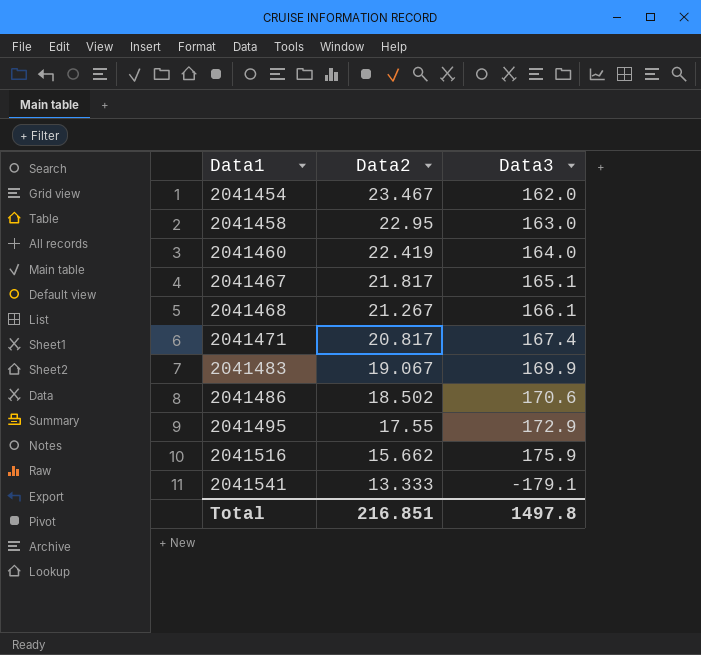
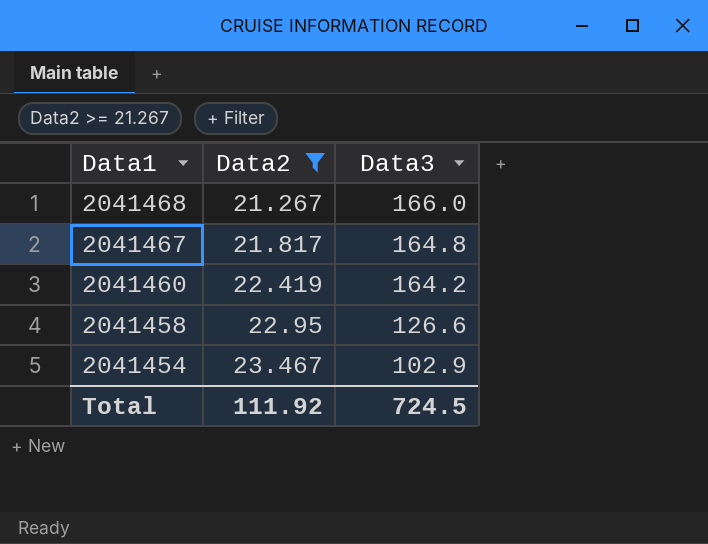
filter: none -> Data2 >= 21.267
row order: Data1 ascending -> Data1 descending
2041468 | Data3: 166.1 -> 166.0
2041467 | Data3: 165.1 -> 164.8
2041460 | Data3: 164.0 -> 164.2
2041458 | Data3: 163.0 -> 126.6
2041454 | Data3: 162.0 -> 102.9
Total | Data2: 216.851 -> 111.92
Total | Data3: 1497.8 -> 724.5

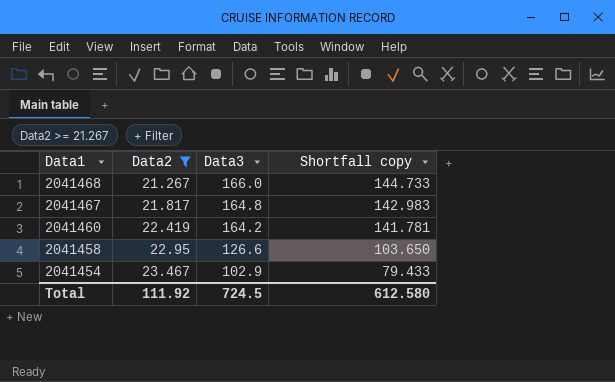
column Shortfall copy | formula: none -> [Data3] - [Data2]

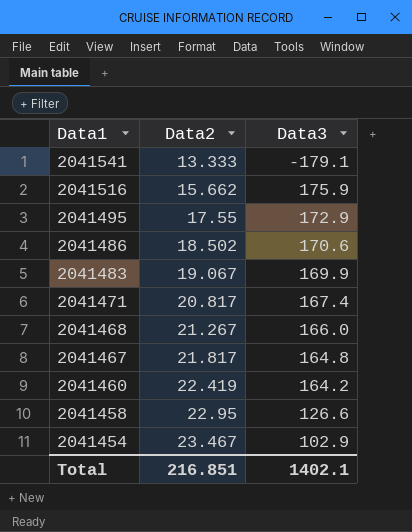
filter: Data2 >= 21.267 -> none
column Shortfall copy | formula: [Data3] - [Data2] -> none
Total | Data2: 111.92 -> 216.851
Total | Data3: 724.5 -> 1402.1

